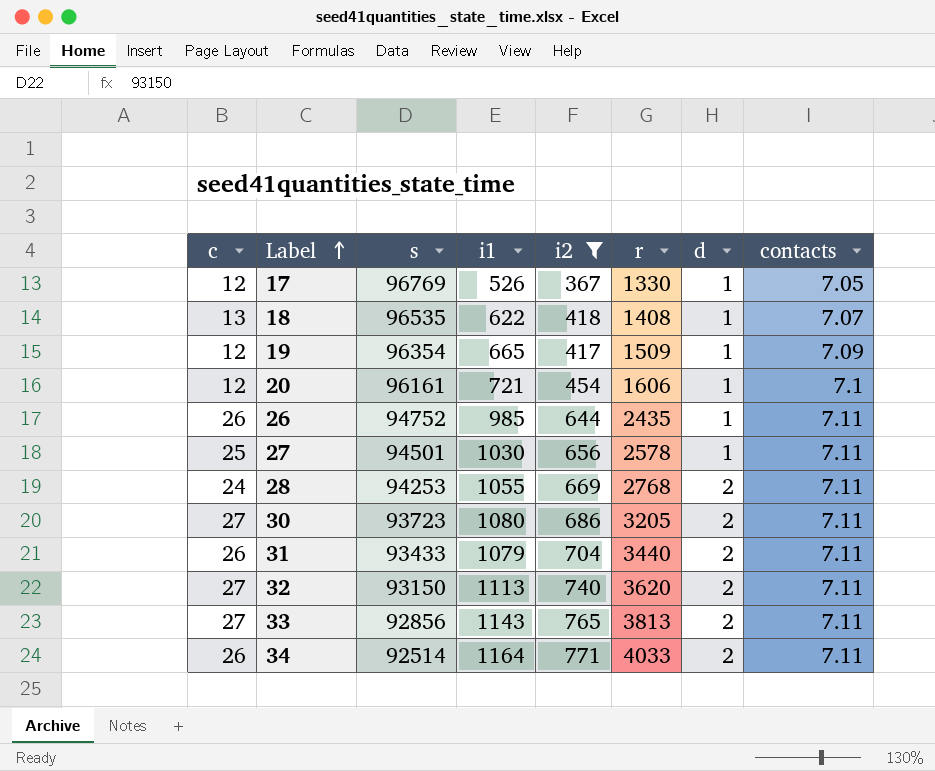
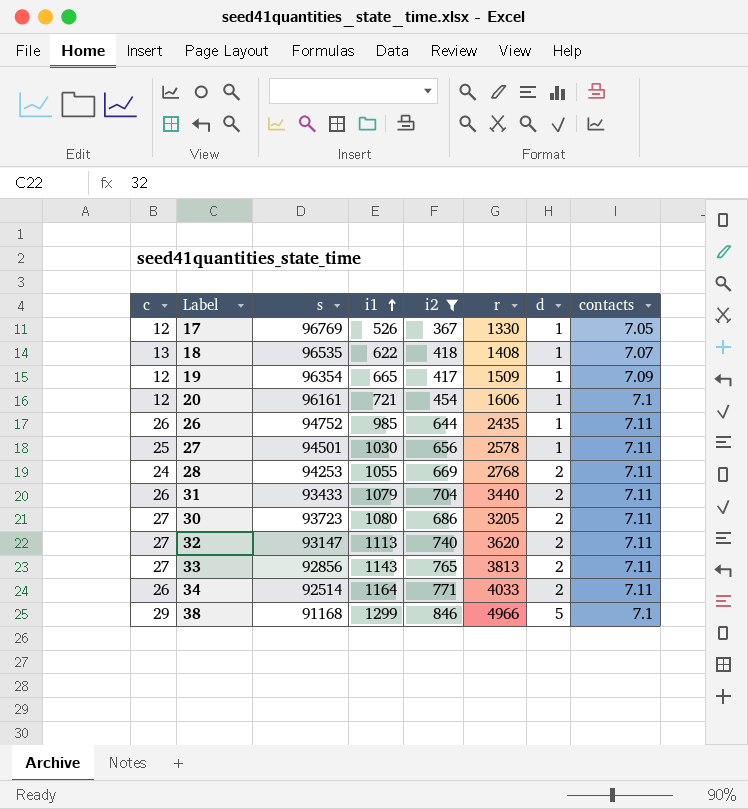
row order: Label ascending -> i1 ascending
32 | s: 93150 -> 93147
row 38: none -> 29 | 91168 | 1299 | 846 | 4966 | 5 | 7.1

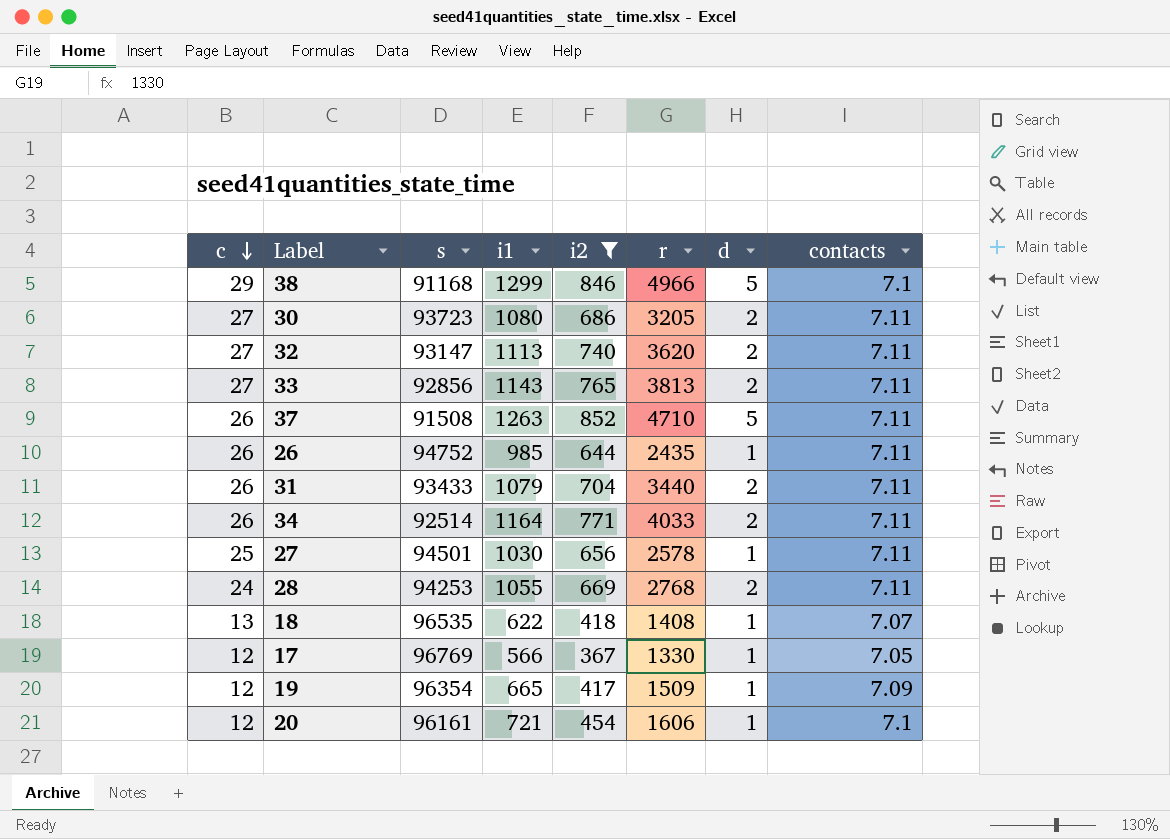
row order: i1 ascending -> c descending
row 37: none -> 26 | 91508 | 1263 | 852 | 4710 | 5 | 7.11
17 | i1: 526 -> 566

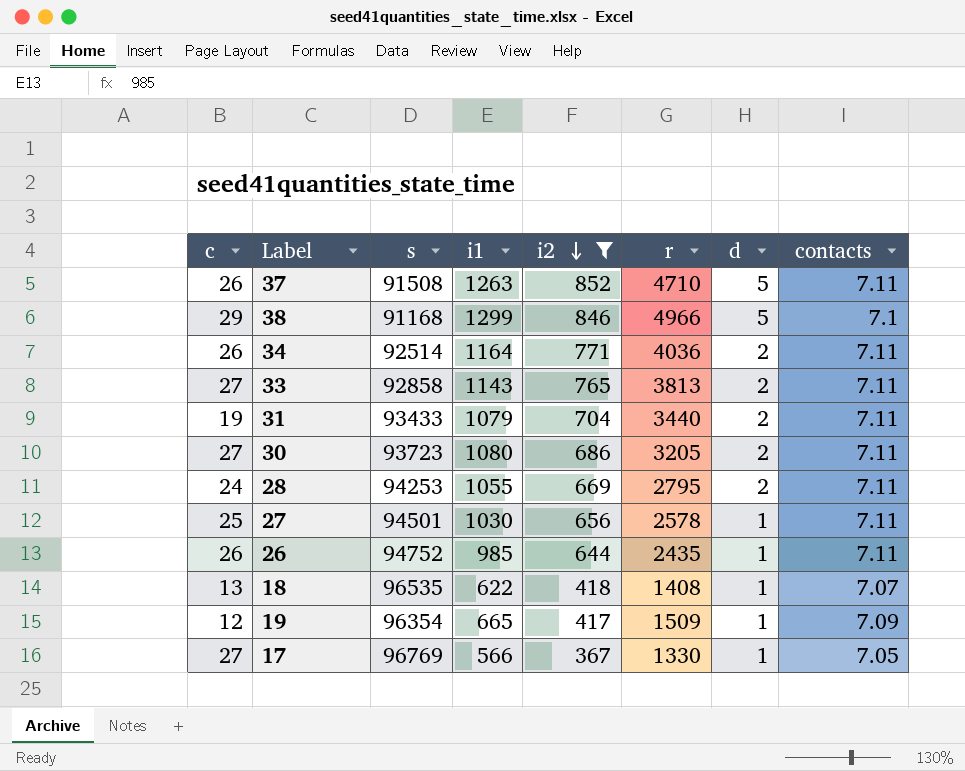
row order: c descending -> i2 descending
row 32: 27 | 93147 | 1113 | 740 | 3620 | 2 | 7.11 -> none
row 20: 12 | 96161 | 721 | 454 | 1606 | 1 | 7.1 -> none
34 | r: 4033 -> 4036
33 | s: 92856 -> 92858
31 | c: 26 -> 19
28 | r: 2768 -> 2795
17 | c: 12 -> 27

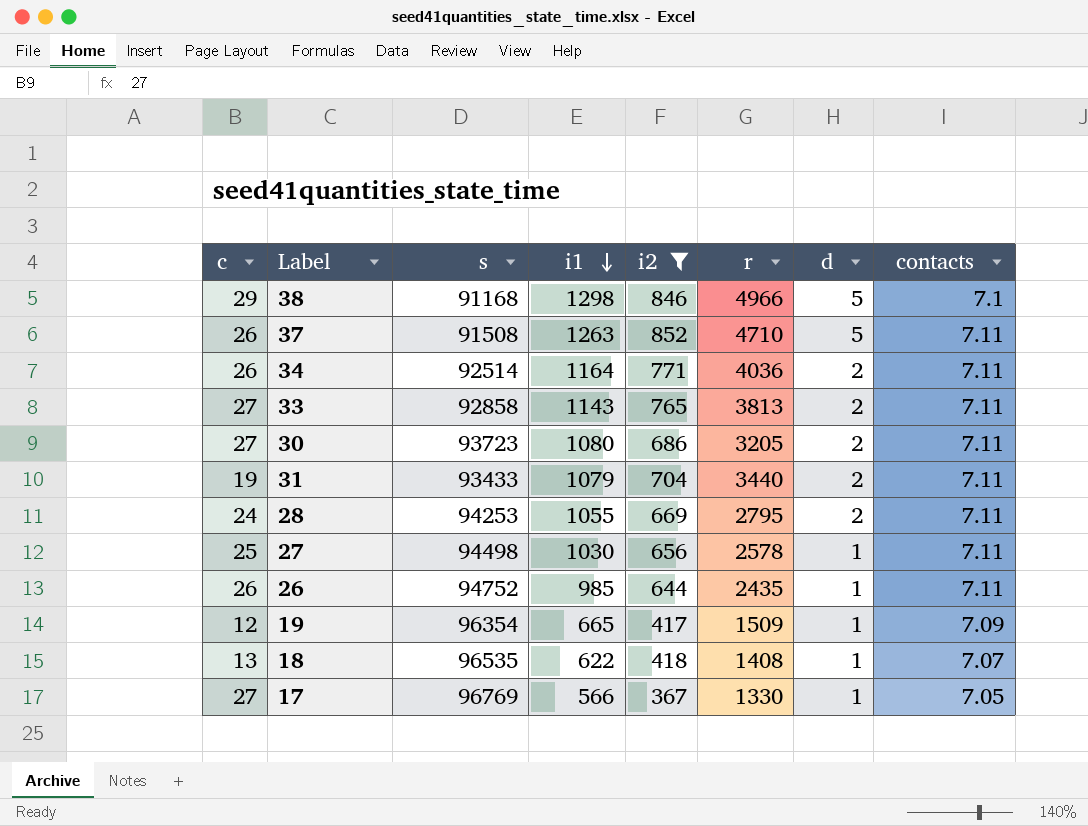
row order: i2 descending -> i1 descending
38 | i1: 1299 -> 1298
27 | s: 94501 -> 94498

